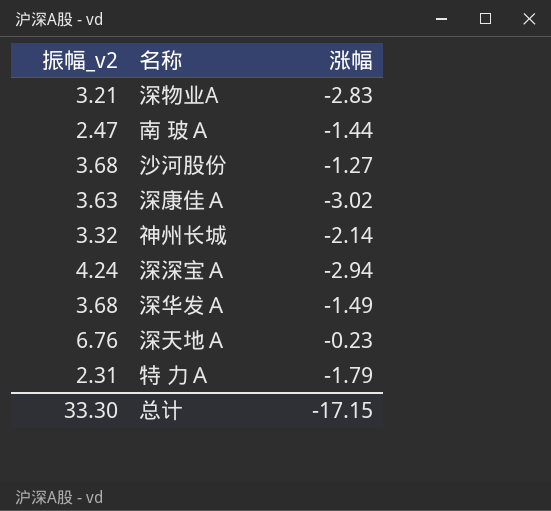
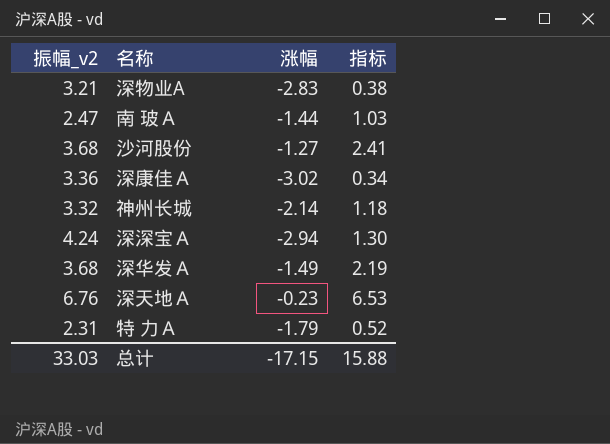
column 指标 | formula: none -> [振幅_v2] + [涨幅]
深康佳Ａ | 振幅_v2: 3.63 -> 3.36
总计 | 振幅_v2: 33.30 -> 33.03

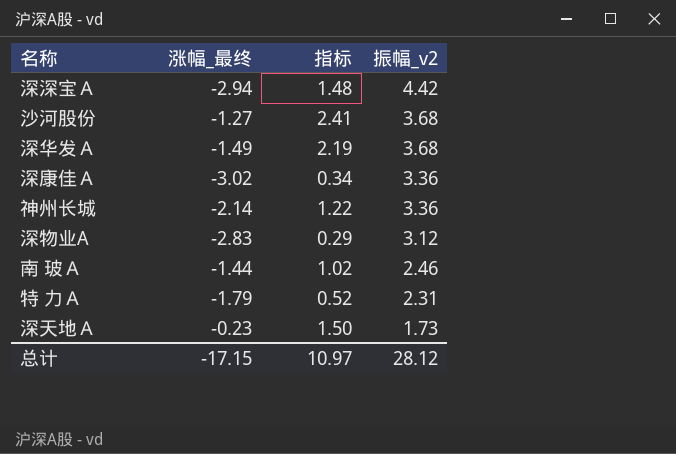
row order: none -> 振幅_v2 descending
column name: 涨幅 -> 涨幅_最终
column 振幅_v2 | position: 1 -> 4
深深宝Ａ | 指标: 1.30 -> 1.48
深深宝Ａ | 振幅_v2: 4.24 -> 4.42
神州长城 | 指标: 1.18 -> 1.22
神州长城 | 振幅_v2: 3.32 -> 3.36
深物业A | 指标: 0.38 -> 0.29
深物业A | 振幅_v2: 3.21 -> 3.12
南 玻Ａ | 指标: 1.03 -> 1.02
南 玻Ａ | 振幅_v2: 2.47 -> 2.46
深天地Ａ | 指标: 6.53 -> 1.50
深天地Ａ | 振幅_v2: 6.76 -> 1.73
总计 | 指标: 15.88 -> 10.97
总计 | 振幅_v2: 33.03 -> 28.12

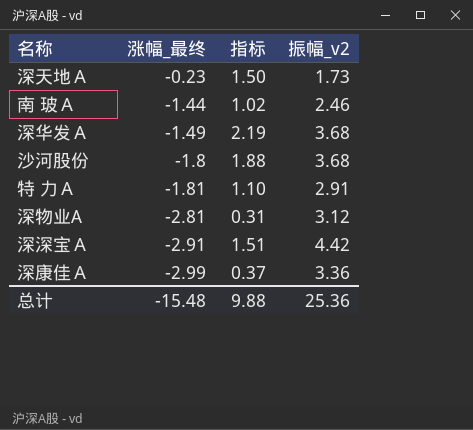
row order: 振幅_v2 descending -> 涨幅_最终 descending
row 神州长城: -2.14 | 1.22 | 3.36 -> none
沙河股份 | 涨幅_最终: -1.27 -> -1.8
沙河股份 | 指标: 2.41 -> 1.88
特 力Ａ | 涨幅_最终: -1.79 -> -1.81
特 力Ａ | 指标: 0.52 -> 1.10
特 力Ａ | 振幅_v2: 2.31 -> 2.91
深物业A | 涨幅_最终: -2.83 -> -2.81
深物业A | 指标: 0.29 -> 0.31
深深宝Ａ | 涨幅_最终: -2.94 -> -2.91
深深宝Ａ | 指标: 1.48 -> 1.51
深康佳Ａ | 涨幅_最终: -3.02 -> -2.99
深康佳Ａ | 指标: 0.34 -> 0.37
总计 | 涨幅_最终: -17.15 -> -15.48
总计 | 指标: 10.97 -> 9.88
总计 | 振幅_v2: 28.12 -> 25.36

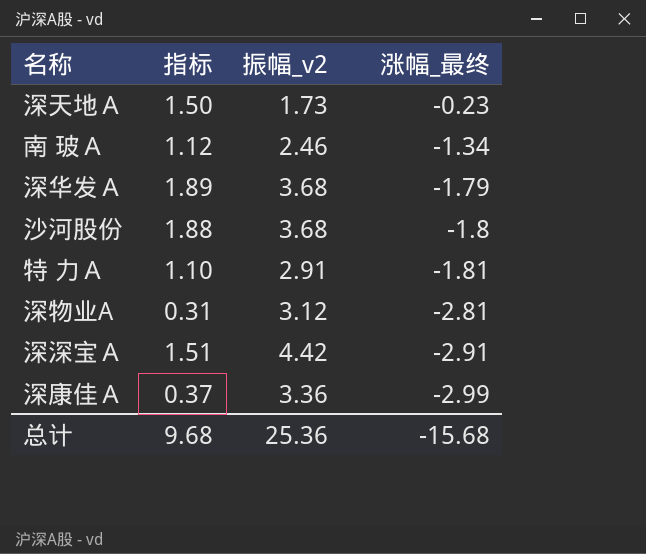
column 涨幅_最终 | position: 2 -> 4
南 玻Ａ | 指标: 1.02 -> 1.12
南 玻Ａ | 涨幅_最终: -1.44 -> -1.34
深华发Ａ | 指标: 2.19 -> 1.89
深华发Ａ | 涨幅_最终: -1.49 -> -1.79
总计 | 指标: 9.88 -> 9.68
总计 | 涨幅_最终: -15.48 -> -15.68

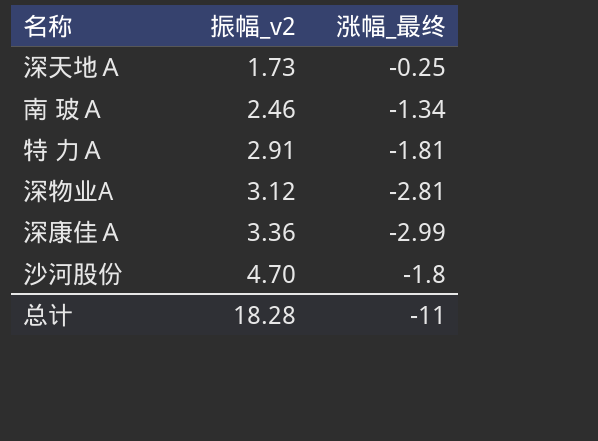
row order: 涨幅_最终 descending -> 振幅_v2 ascending
column 指标 | formula: [振幅_v2] + [涨幅_最终] -> none
row 深华发Ａ: 1.89 | 3.68 | -1.79 -> none
row 深深宝Ａ: 1.51 | 4.42 | -2.91 -> none
深天地Ａ | 涨幅_最终: -0.23 -> -0.25
沙河股份 | 振幅_v2: 3.68 -> 4.70
总计 | 振幅_v2: 25.36 -> 18.28
总计 | 涨幅_最终: -15.68 -> -11

